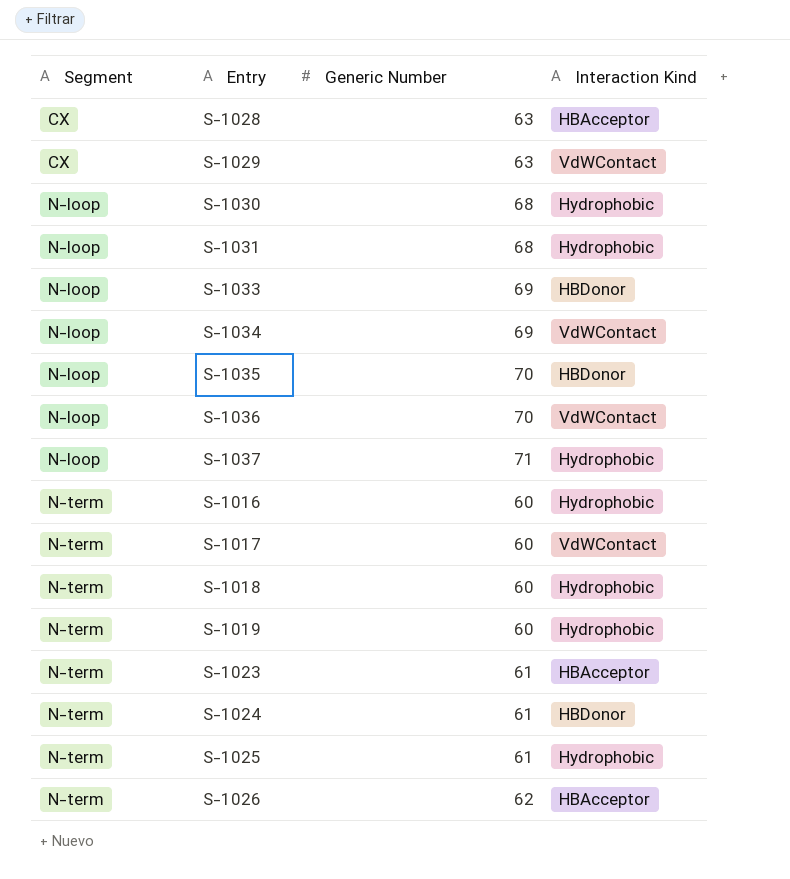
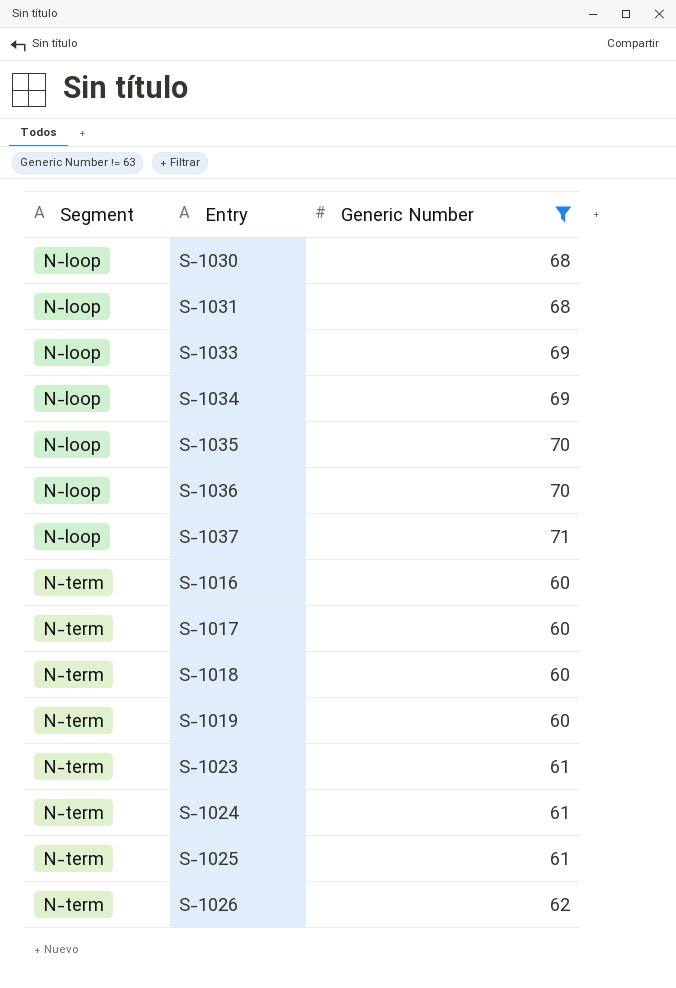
filter: none -> Generic Number != 63
column Interaction Kind | position: 4 -> none

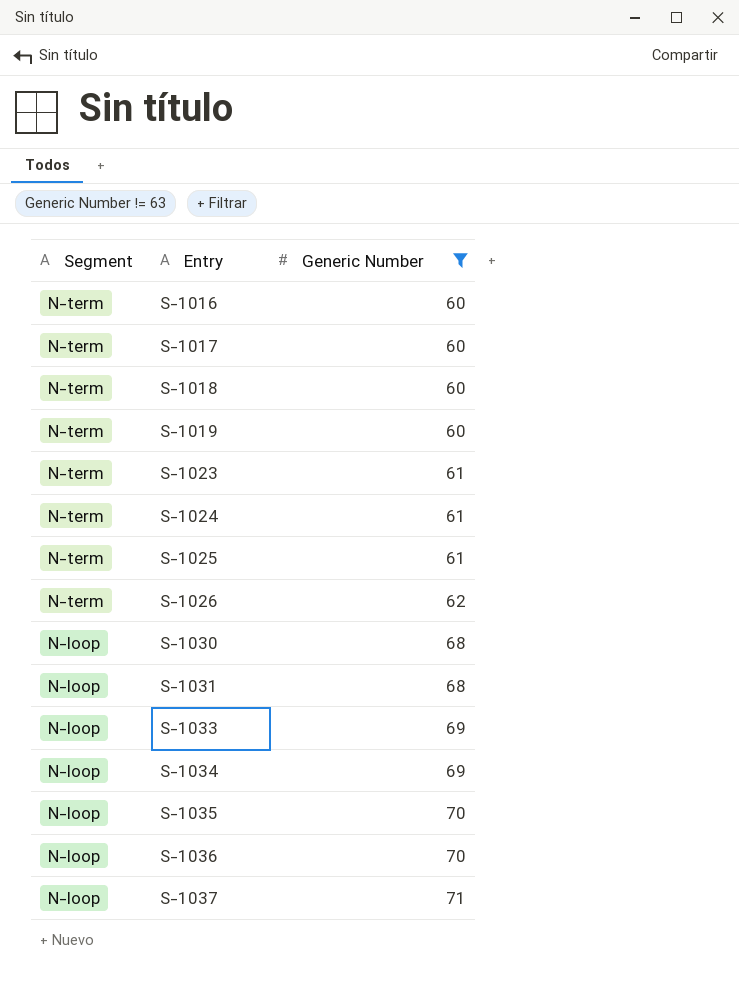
row order: Segment ascending -> Segment descending

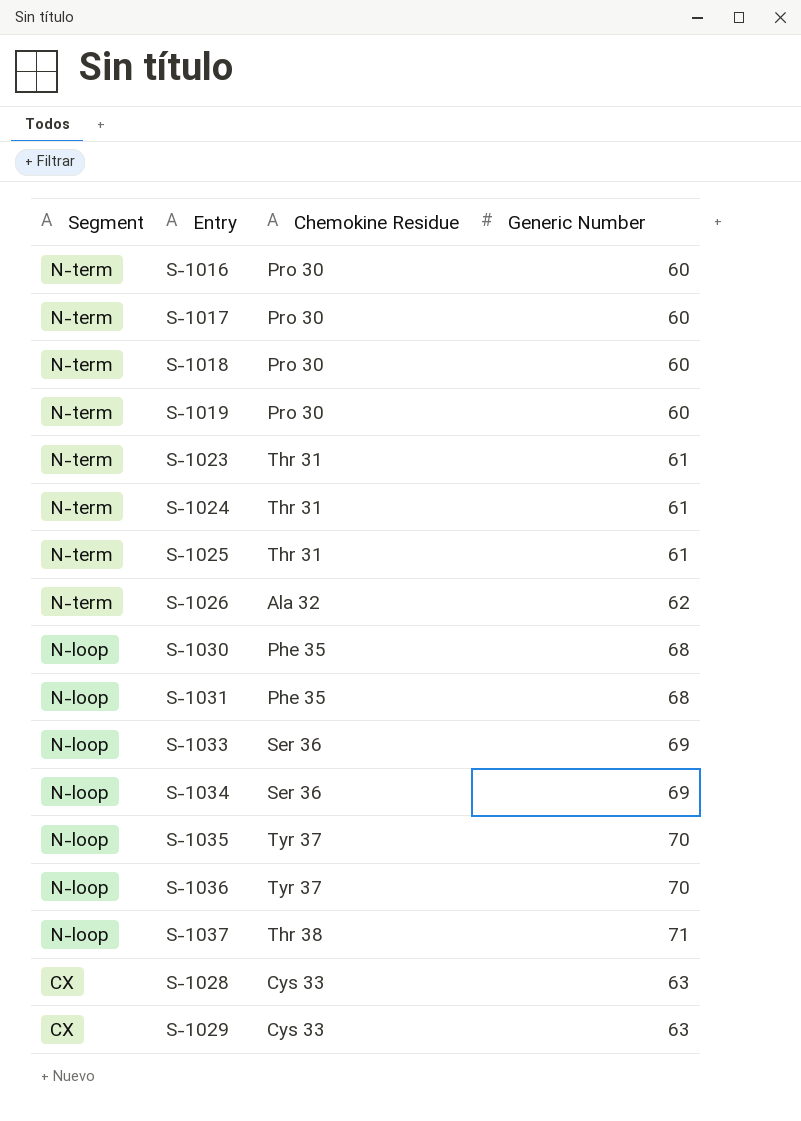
filter: Generic Number != 63 -> none
column Chemokine Residue | position: none -> 3

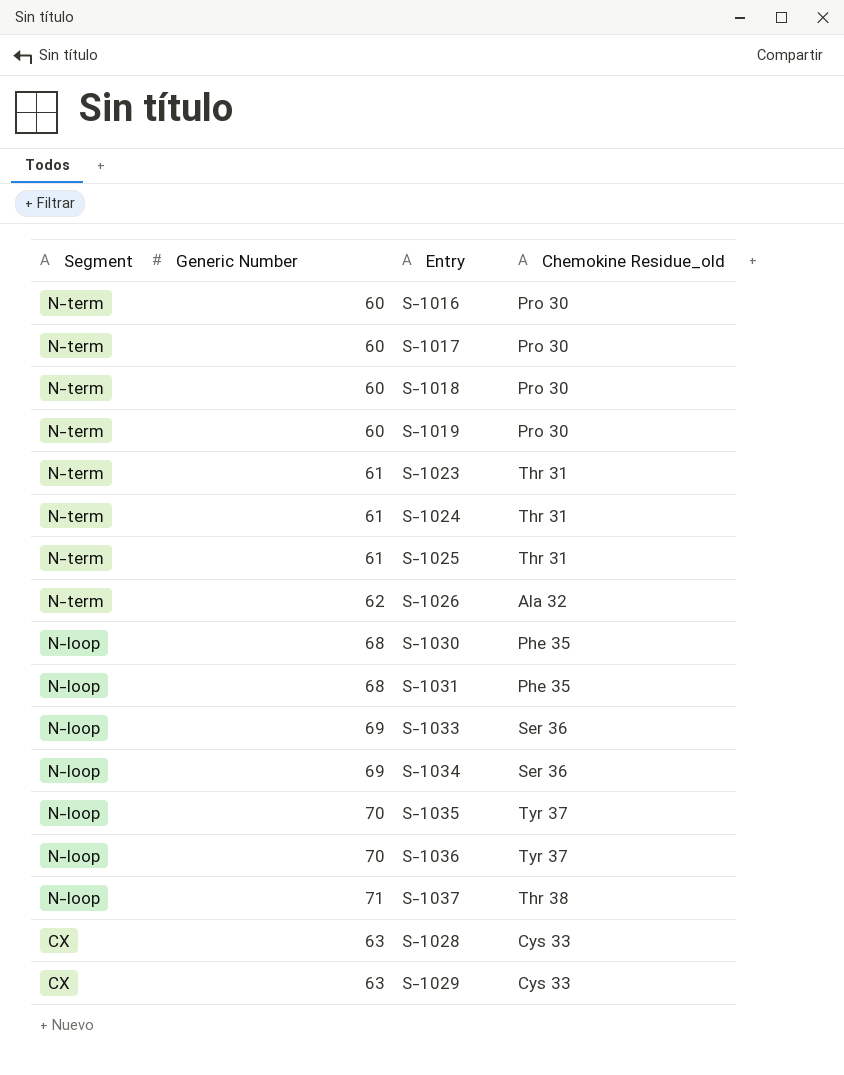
column Generic Number | position: 4 -> 2
column name: Chemokine Residue -> Chemokine Residue_old

